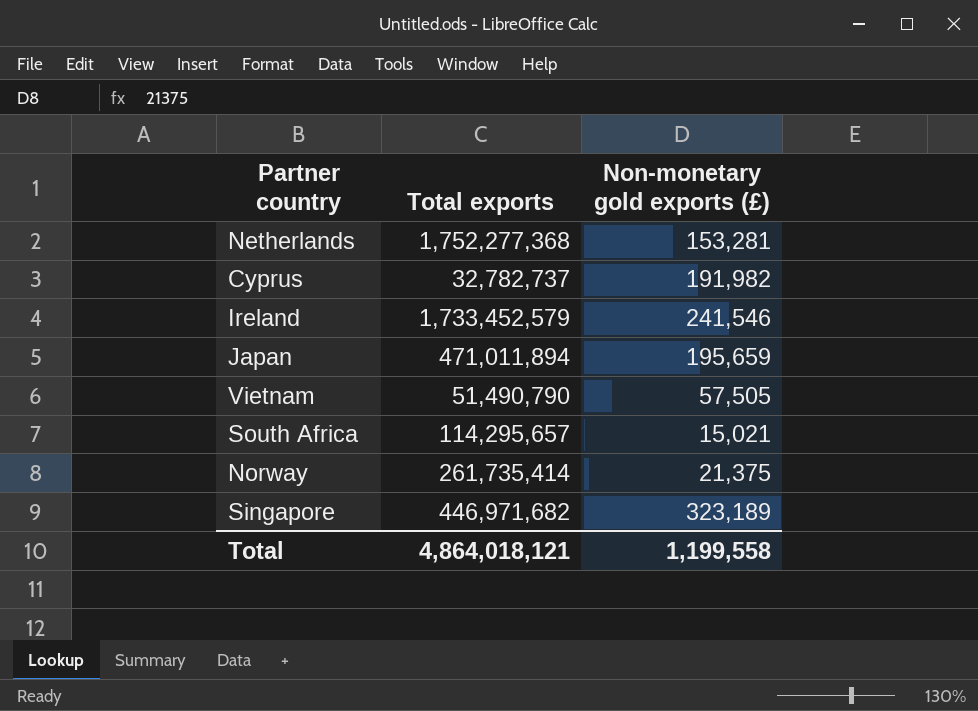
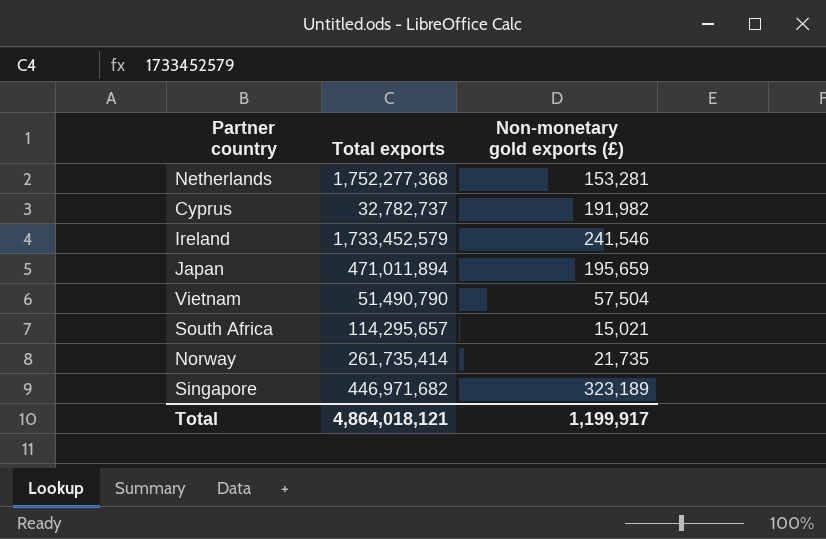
Vietnam | Non-monetary gold exports (£): 57,505 -> 57,504
Norway | Non-monetary gold exports (£): 21,375 -> 21,735
Total | Non-monetary gold exports (£): 1,199,558 -> 1,199,917

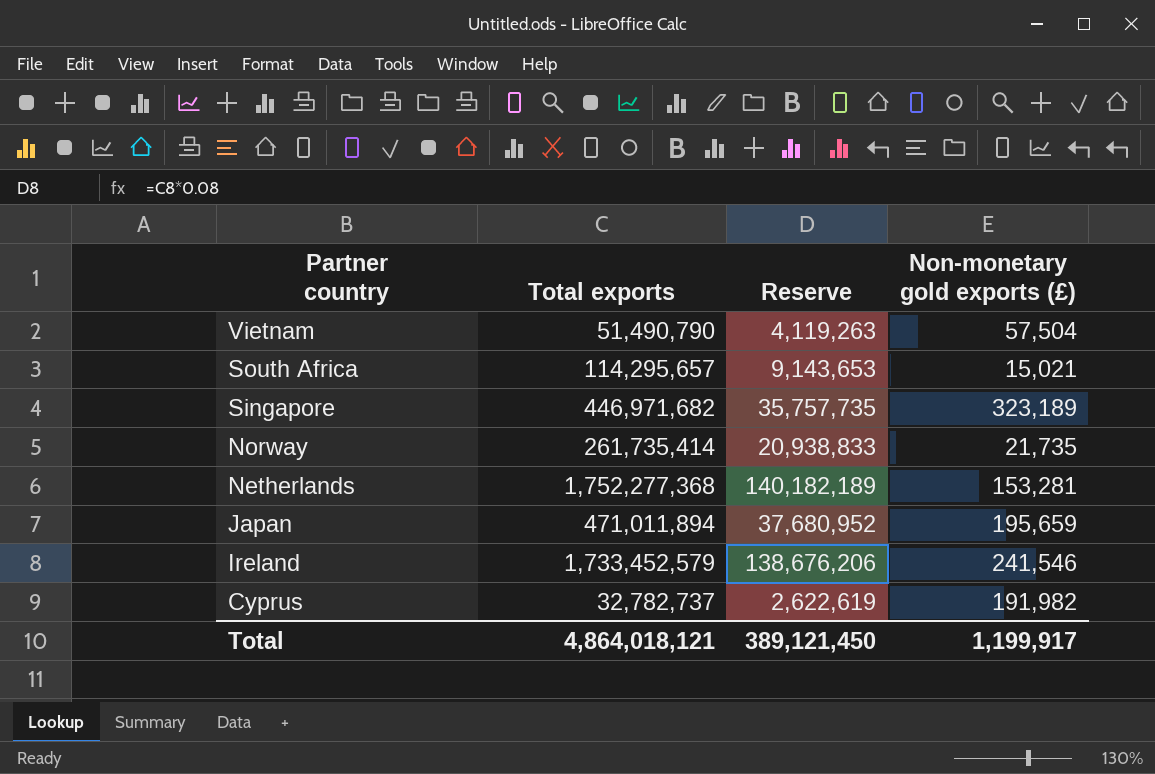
row order: none -> Partner country descending
column Reserve | formula: none -> [Total exports] * 0.08

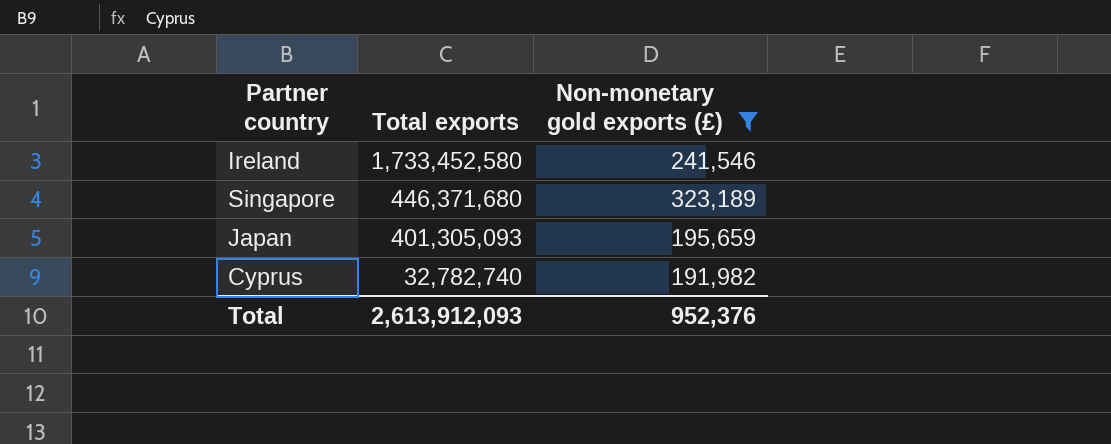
filter: none -> Non-monetary gold exports (£) >= 191,982
row order: Partner country descending -> Total exports descending
column Reserve | formula: [Total exports] * 0.08 -> none
Ireland | Total exports: 1,733,452,579 -> 1,733,452,580
Singapore | Total exports: 446,971,682 -> 446,371,680
Japan | Total exports: 471,011,894 -> 401,305,093
Cyprus | Total exports: 32,782,737 -> 32,782,740
Total | Total exports: 4,864,018,121 -> 2,613,912,093
Total | Non-monetary gold exports (£): 1,199,917 -> 952,376

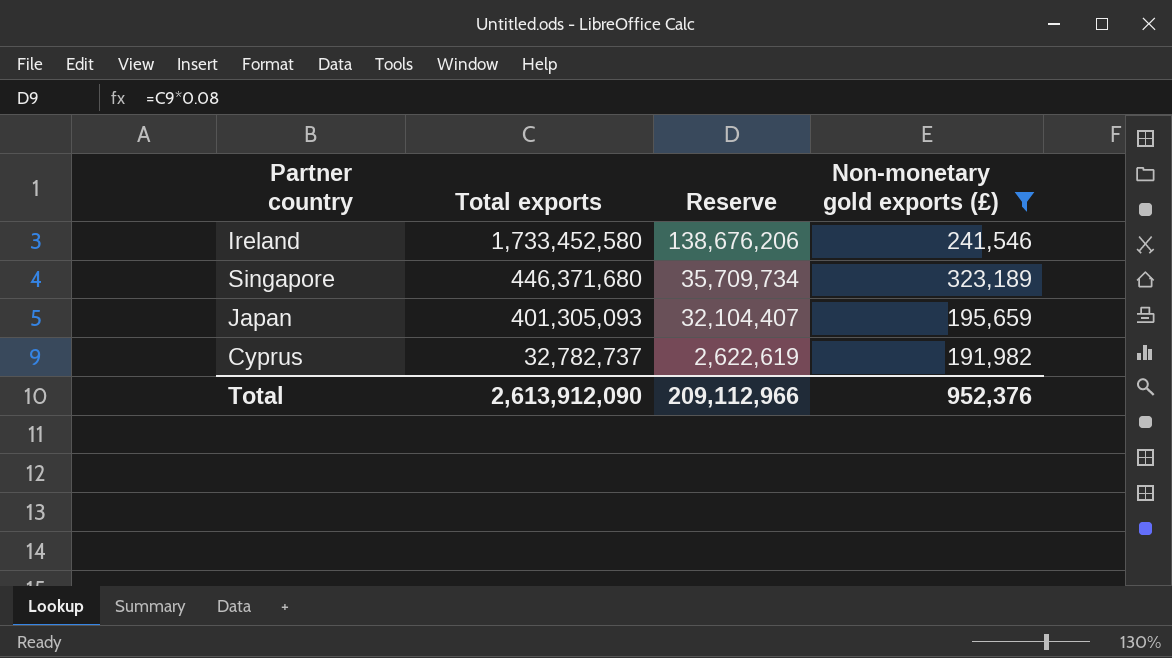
column Reserve | formula: none -> [Total exports] * 0.08
Cyprus | Total exports: 32,782,740 -> 32,782,737
Total | Total exports: 2,613,912,093 -> 2,613,912,090

